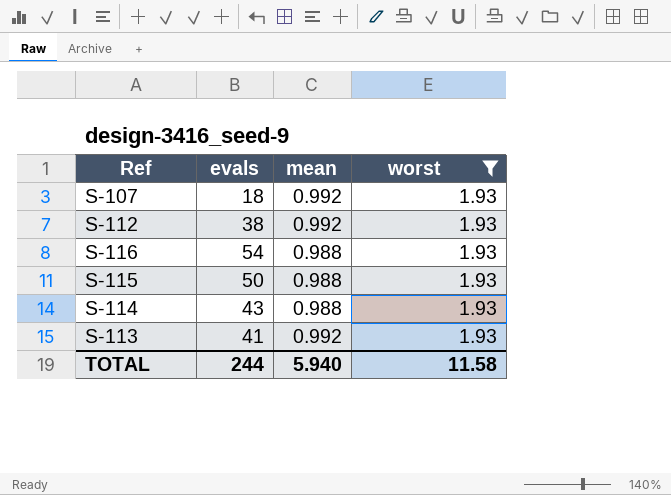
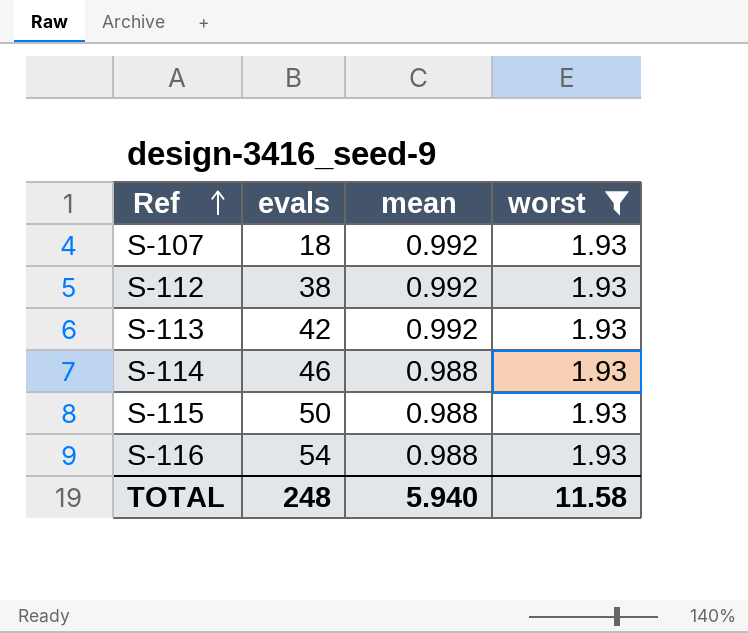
row order: none -> Ref ascending
S-113 | evals: 41 -> 42
S-114 | evals: 43 -> 46
TOTAL | evals: 244 -> 248

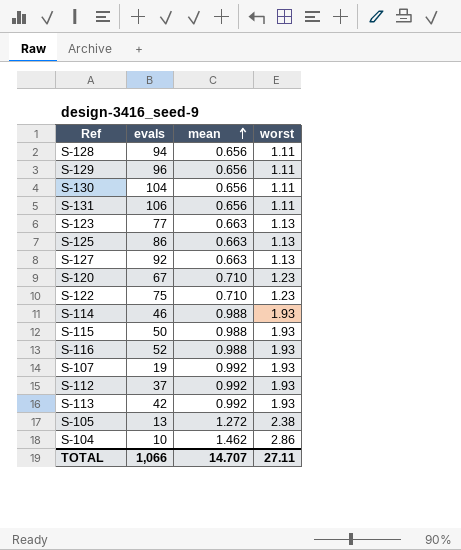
filter: worst = 1.93 -> none
row order: Ref ascending -> mean ascending
S-116 | evals: 54 -> 52
S-107 | evals: 18 -> 19
S-112 | evals: 38 -> 37
TOTAL | evals: 248 -> 1,066
TOTAL | mean: 5.940 -> 14.707
TOTAL | worst: 11.58 -> 27.11

